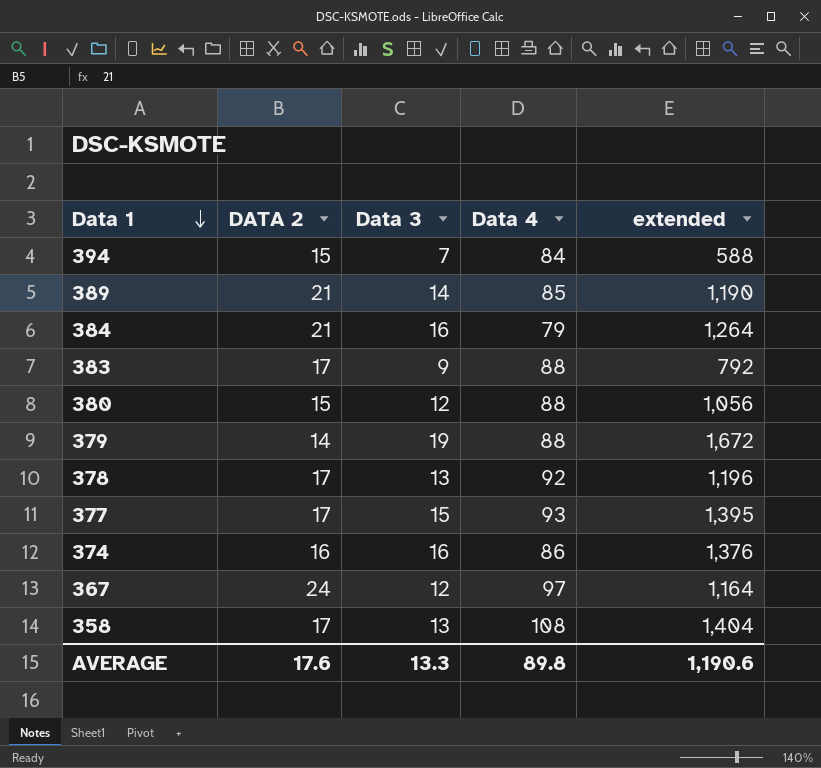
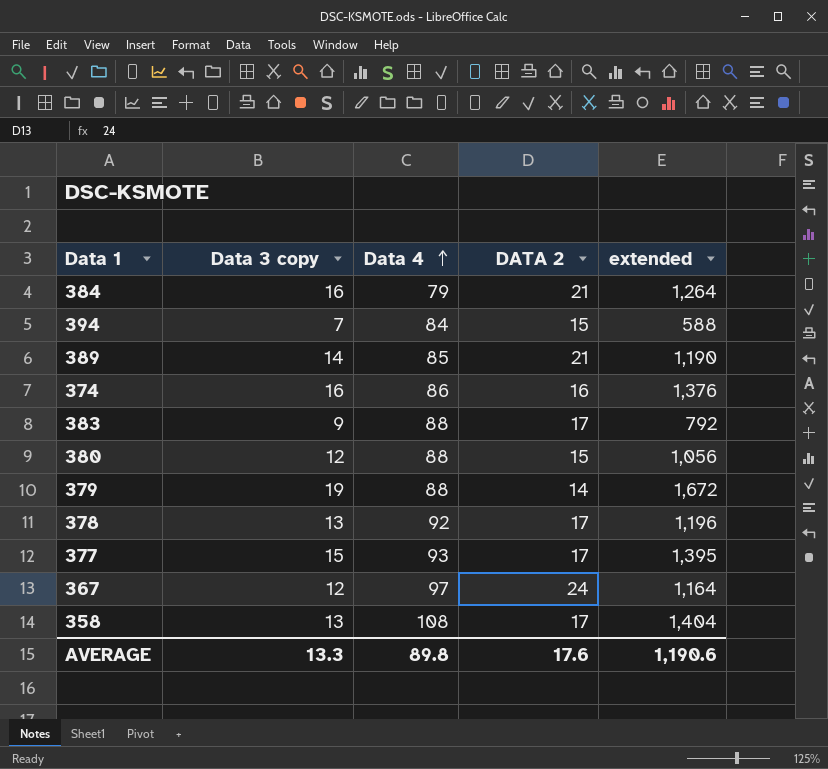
row order: Data 1 descending -> Data 4 ascending
column name: Data 3 -> Data 3 copy
column DATA 2 | position: 2 -> 4

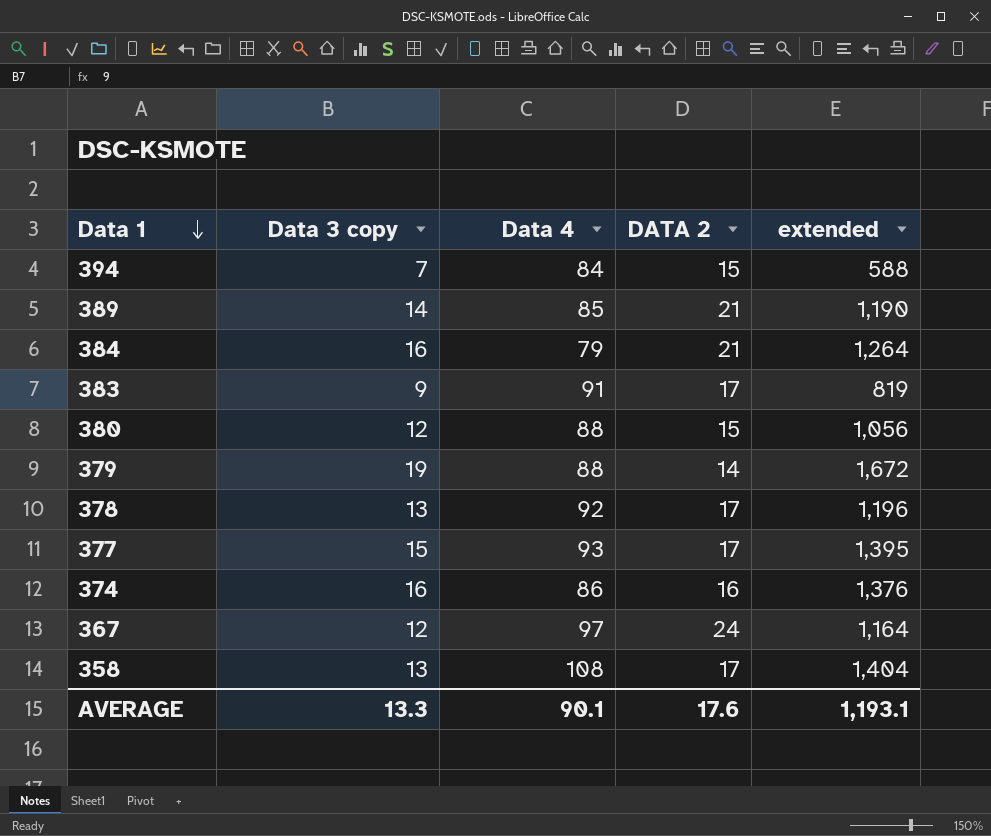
row order: Data 4 ascending -> Data 1 descending
383 | Data 4: 88 -> 91
383 | extended: 792 -> 819
AVERAGE | Data 4: 89.8 -> 90.1
AVERAGE | extended: 1,190.6 -> 1,193.1

